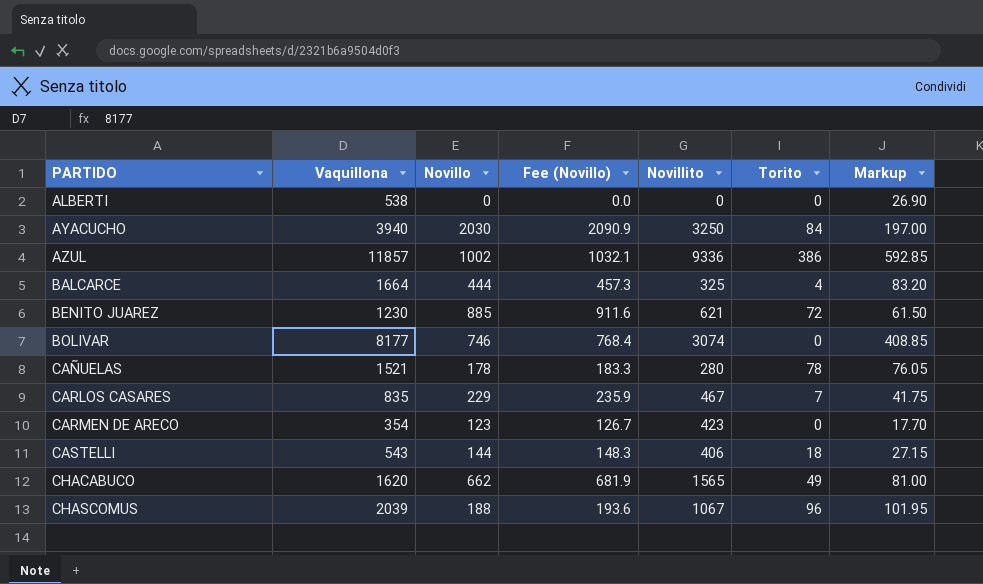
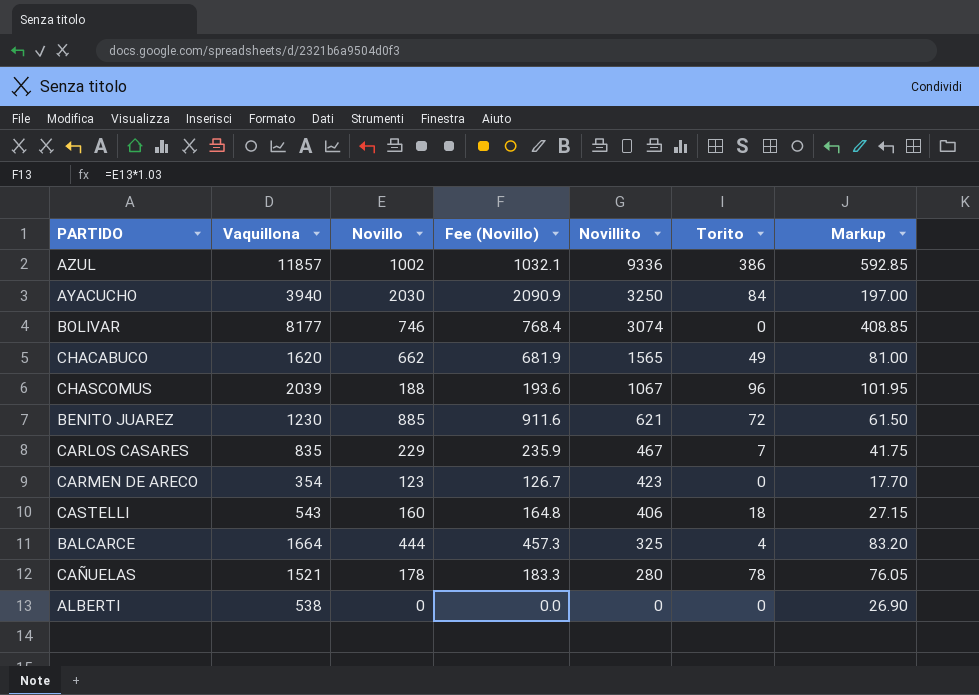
row order: PARTIDO ascending -> Novillito descending
CASTELLI | Novillo: 144 -> 160
CASTELLI | Fee (Novillo): 148.3 -> 164.8

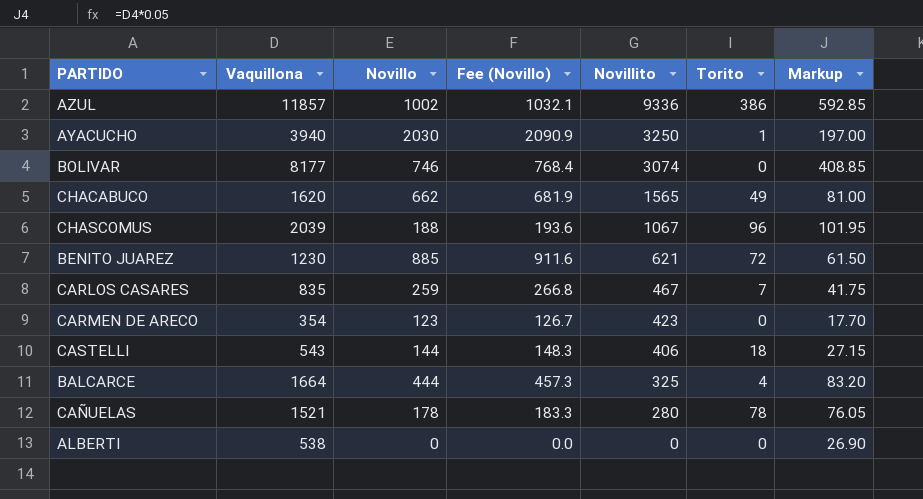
AYACUCHO | Torito: 84 -> 1
CARLOS CASARES | Novillo: 229 -> 259
CARLOS CASARES | Fee (Novillo): 235.9 -> 266.8
CASTELLI | Novillo: 160 -> 144
CASTELLI | Fee (Novillo): 164.8 -> 148.3

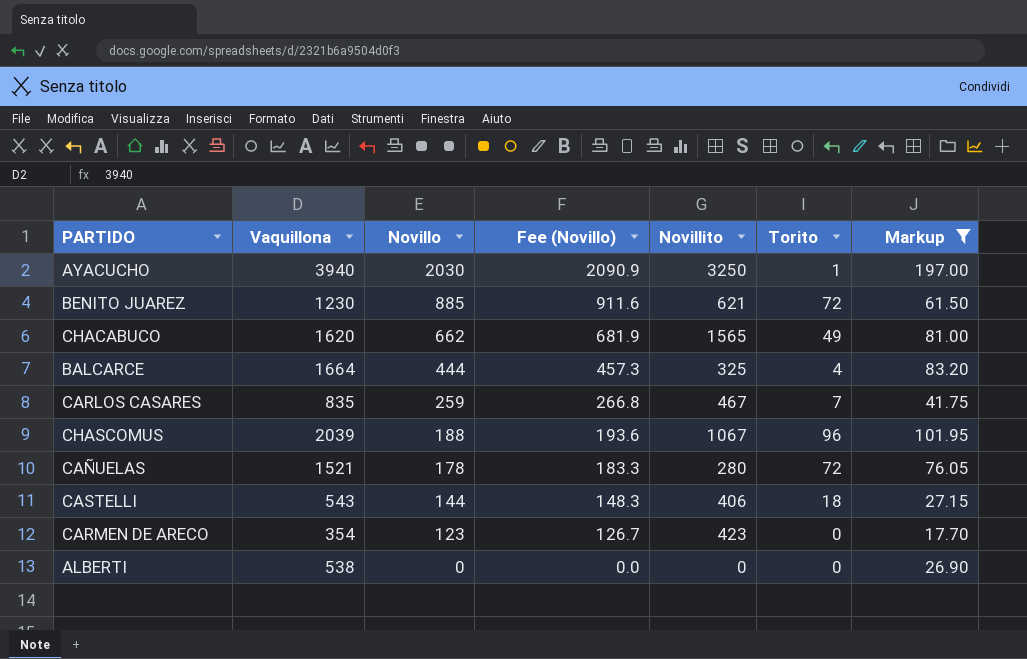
filter: none -> Markup <= 197.00
row order: Novillito descending -> Novillo descending
CAÑUELAS | Torito: 78 -> 72

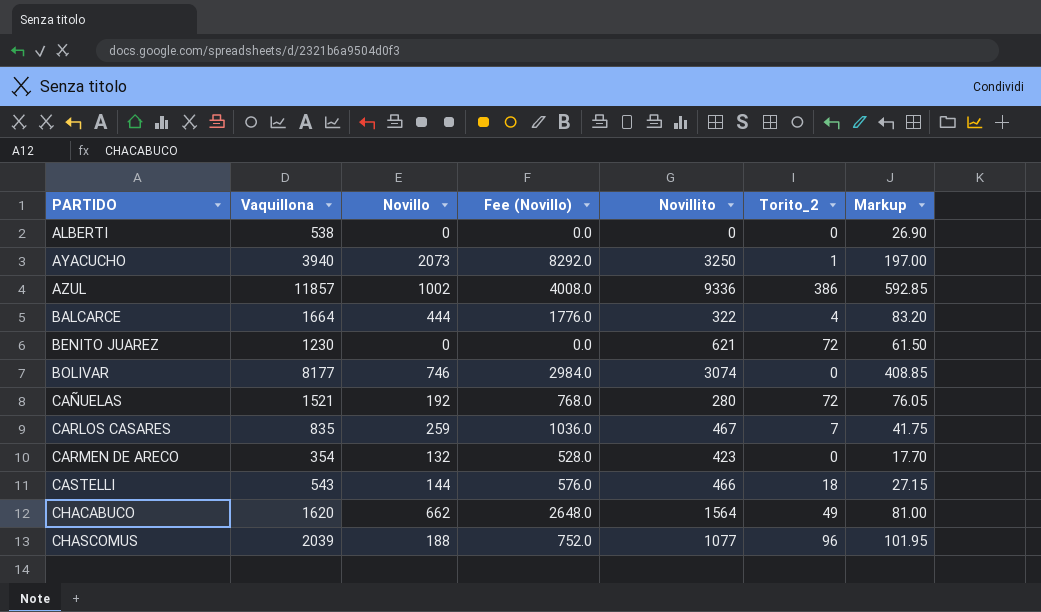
filter: Markup <= 197.00 -> none
row order: Novillo descending -> PARTIDO ascending
column Fee (Novillo) | formula: [Novillo] * 1.03 -> [Novillo] * 4
column name: Torito -> Torito_2
AYACUCHO | Novillo: 2030 -> 2073
BALCARCE | Novillito: 325 -> 322
BENITO JUAREZ | Novillo: 885 -> 0
CAÑUELAS | Novillo: 178 -> 192
CARMEN DE ARECO | Novillo: 123 -> 132
CASTELLI | Novillito: 406 -> 466
CHACABUCO | Novillito: 1565 -> 1564
CHASCOMUS | Novillito: 1067 -> 1077

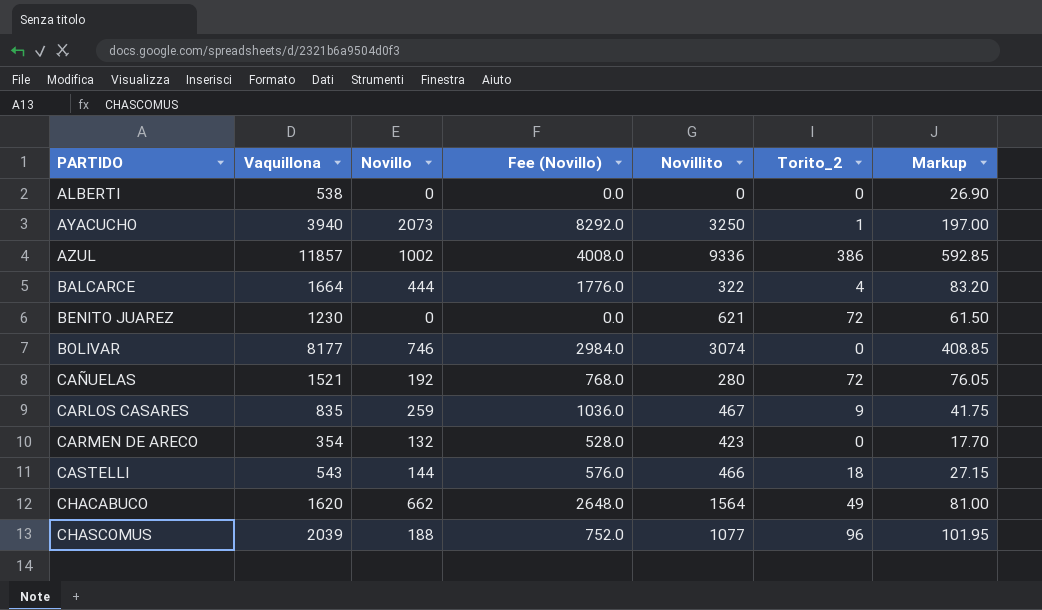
CARLOS CASARES | Torito_2: 7 -> 9

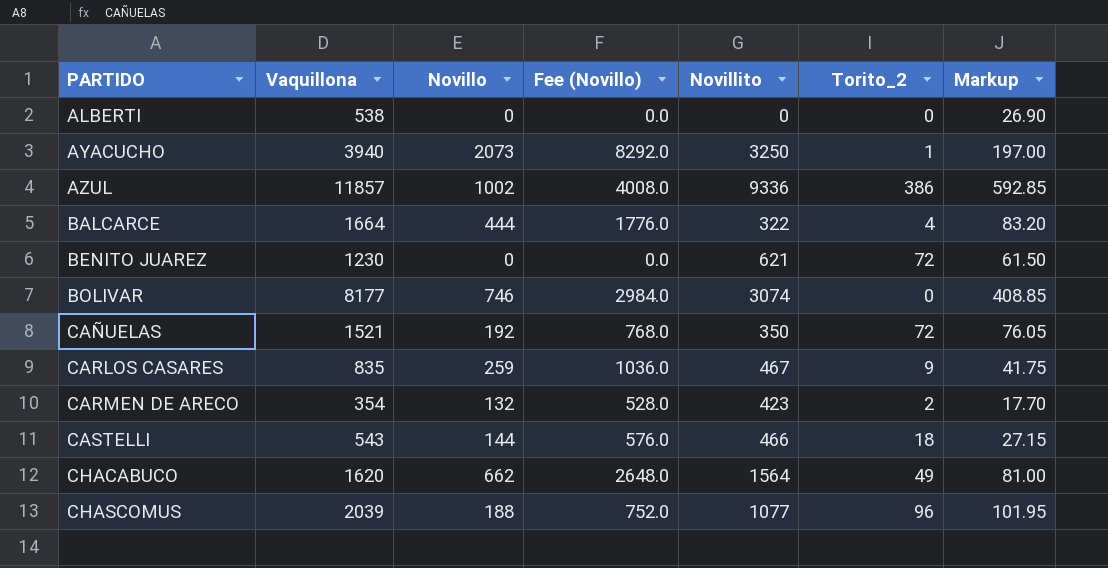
CAÑUELAS | Novillito: 280 -> 350
CARMEN DE ARECO | Torito_2: 0 -> 2

